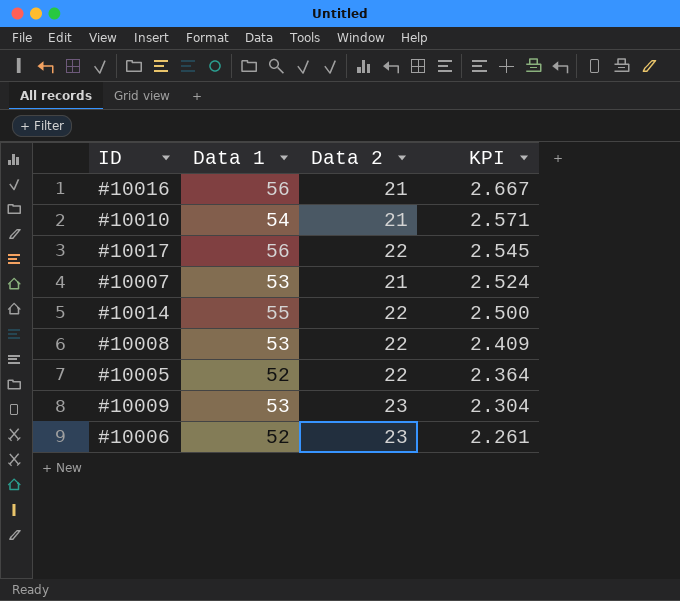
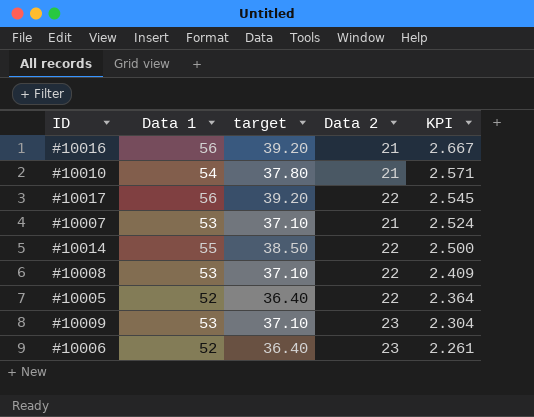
column target | formula: none -> [Data 1] * 0.7

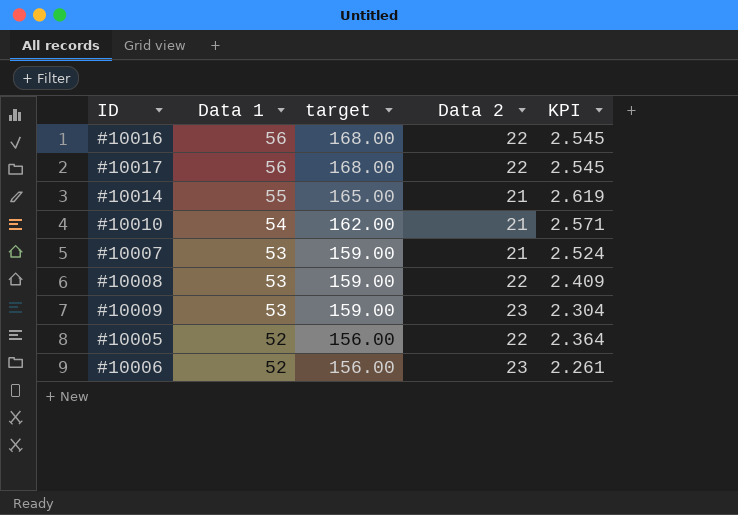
row order: KPI descending -> Data 1 descending
column target | formula: [Data 1] * 0.7 -> [Data 1] * 3
#10016 | Data 2: 21 -> 22
#10016 | KPI: 2.667 -> 2.545
#10014 | Data 2: 22 -> 21
#10014 | KPI: 2.500 -> 2.619

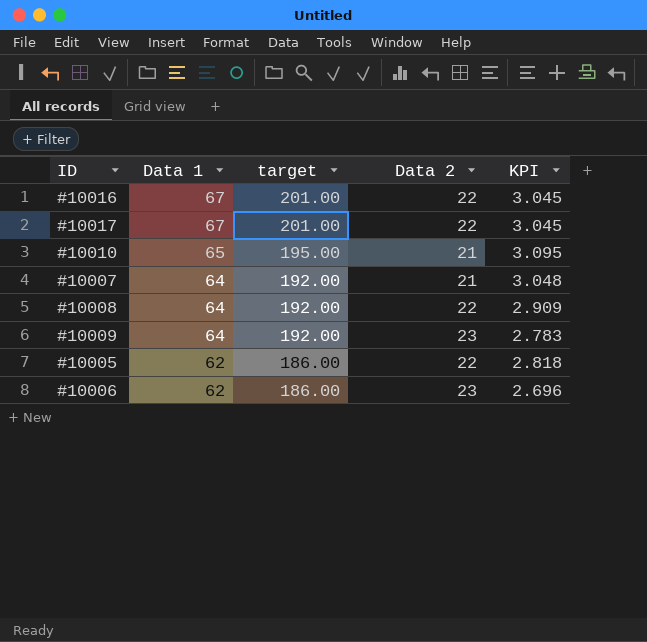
row #10014: 55 | 165.00 | 21 | 2.619 -> none
#10016 | Data 1: 56 -> 67
#10016 | target: 168.00 -> 201.00
#10016 | KPI: 2.545 -> 3.045
#10017 | Data 1: 56 -> 67
#10017 | target: 168.00 -> 201.00
#10017 | KPI: 2.545 -> 3.045
#10010 | Data 1: 54 -> 65
#10010 | target: 162.00 -> 195.00
#10010 | KPI: 2.571 -> 3.095
#10007 | Data 1: 53 -> 64
#10007 | target: 159.00 -> 192.00
#10007 | KPI: 2.524 -> 3.048
#10008 | Data 1: 53 -> 64
#10008 | target: 159.00 -> 192.00
#10008 | KPI: 2.409 -> 2.909
#10009 | Data 1: 53 -> 64
#10009 | target: 159.00 -> 192.00
#10009 | KPI: 2.304 -> 2.783
#10005 | Data 1: 52 -> 62
#10005 | target: 156.00 -> 186.00
#10005 | KPI: 2.364 -> 2.818
#10006 | Data 1: 52 -> 62
#10006 | target: 156.00 -> 186.00
#10006 | KPI: 2.261 -> 2.696

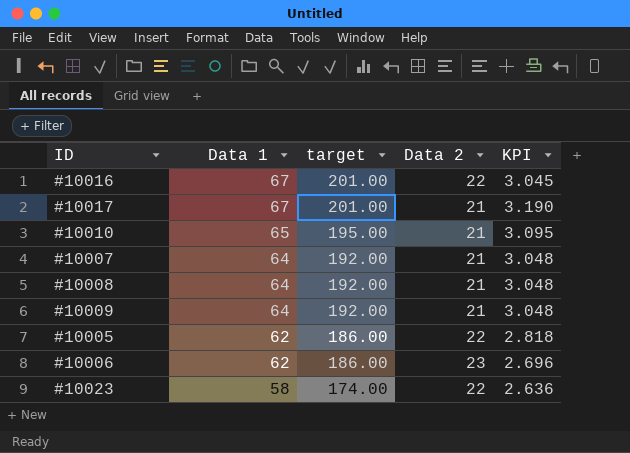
#10017 | Data 2: 22 -> 21
#10017 | KPI: 3.045 -> 3.190
#10008 | Data 2: 22 -> 21
#10008 | KPI: 2.909 -> 3.048
#10009 | Data 2: 23 -> 21
#10009 | KPI: 2.783 -> 3.048
row #10023: none -> 58 | 174.00 | 22 | 2.636

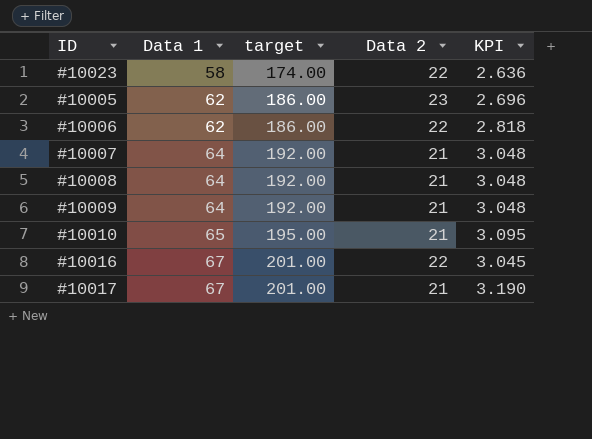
row order: Data 1 descending -> Data 1 ascending
#10005 | Data 2: 22 -> 23
#10005 | KPI: 2.818 -> 2.696
#10006 | Data 2: 23 -> 22
#10006 | KPI: 2.696 -> 2.818

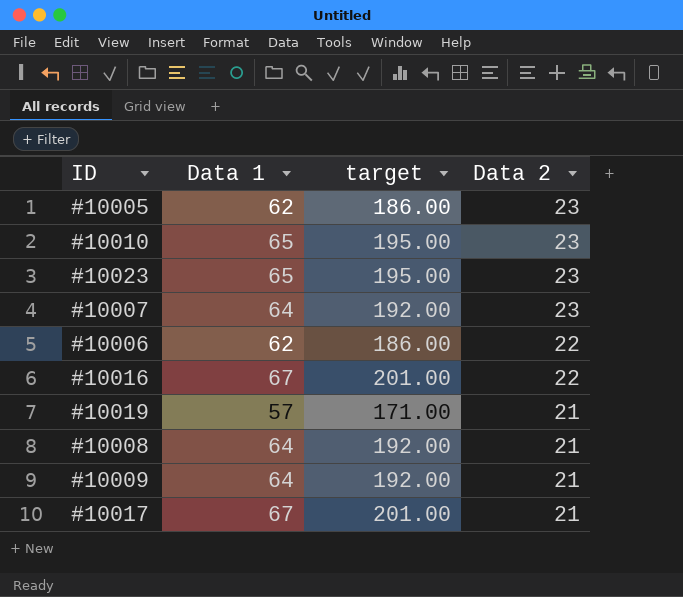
row order: Data 1 ascending -> Data 2 descending
column KPI | formula: [Data 1] / [Data 2] -> none
#10010 | Data 2: 21 -> 23
#10023 | Data 1: 58 -> 65
#10023 | target: 174.00 -> 195.00
#10023 | Data 2: 22 -> 23
#10007 | Data 2: 21 -> 23
row #10019: none -> 57 | 171.00 | 21

